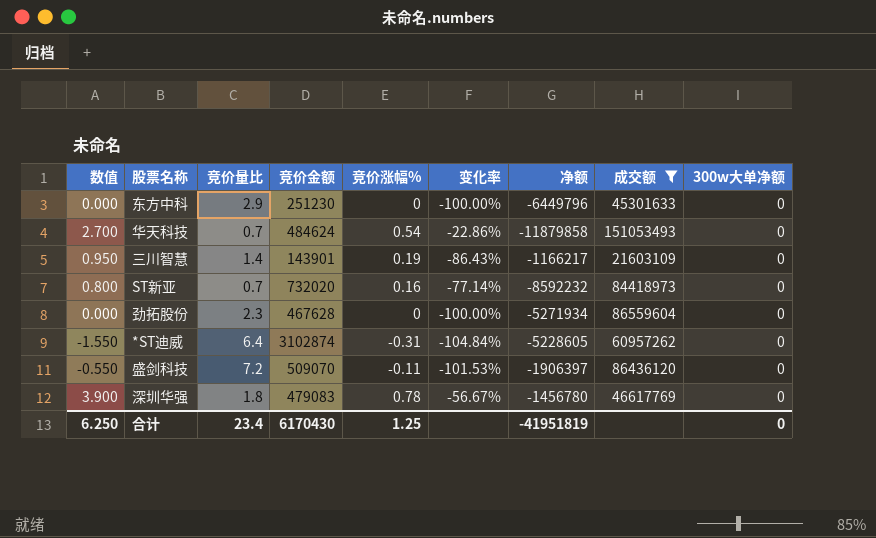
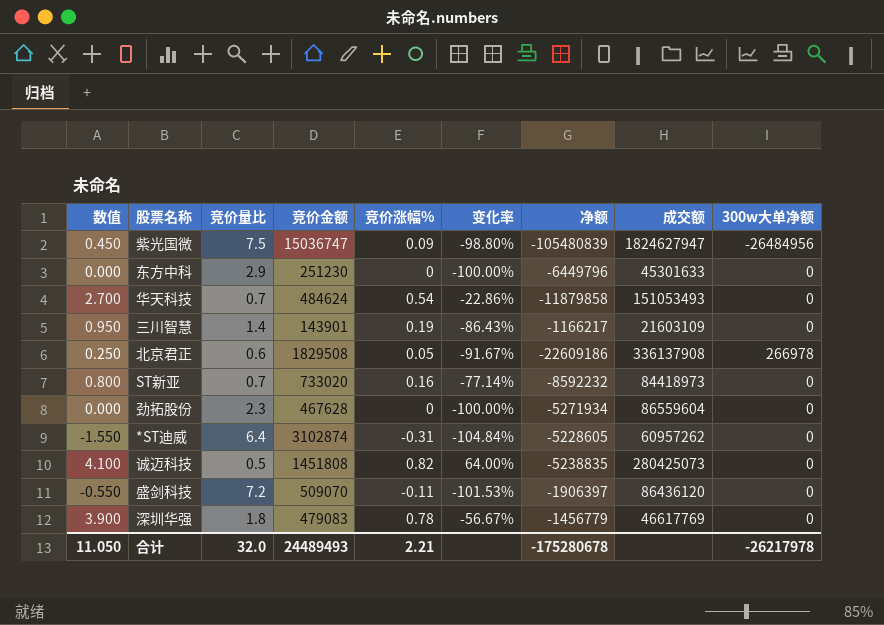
filter: 成交额 <= 151053493 -> none
ST新亚 | 竞价金额: 732020 -> 733020
深圳华强 | 净额: -1456780 -> -1456779
合计 | 数值: 6.250 -> 11.050
合计 | 竞价量比: 23.4 -> 32.0
合计 | 竞价金额: 6170430 -> 24489493
合计 | 竞价涨幅%: 1.25 -> 2.21
合计 | 净额: -41951819 -> -175280678
合计 | 300w大单净额: 0 -> -26217978

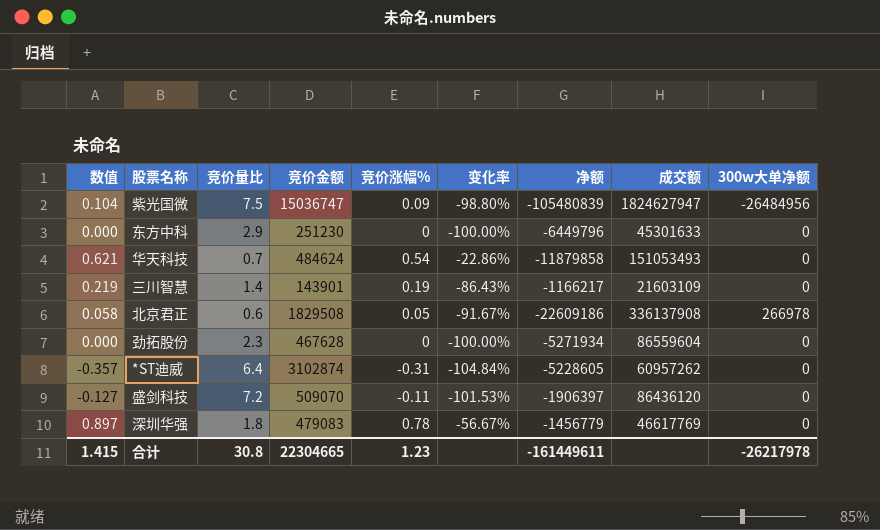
column 数值 | formula: [竞价涨幅%] * 5 -> [竞价涨幅%] * 1.15
row ST新亚: 0.800 | 0.7 | 733020 | 0.16 | -77.14% | -8592232 | 84418973 | 0 -> none
row 诚迈科技: 4.100 | 0.5 | 1451808 | 0.82 | 64.00% | -5238835 | 280425073 | 0 -> none
合计 | 数值: 11.050 -> 1.415
合计 | 竞价量比: 32.0 -> 30.8
合计 | 竞价金额: 24489493 -> 22304665
合计 | 竞价涨幅%: 2.21 -> 1.23
合计 | 净额: -175280678 -> -161449611

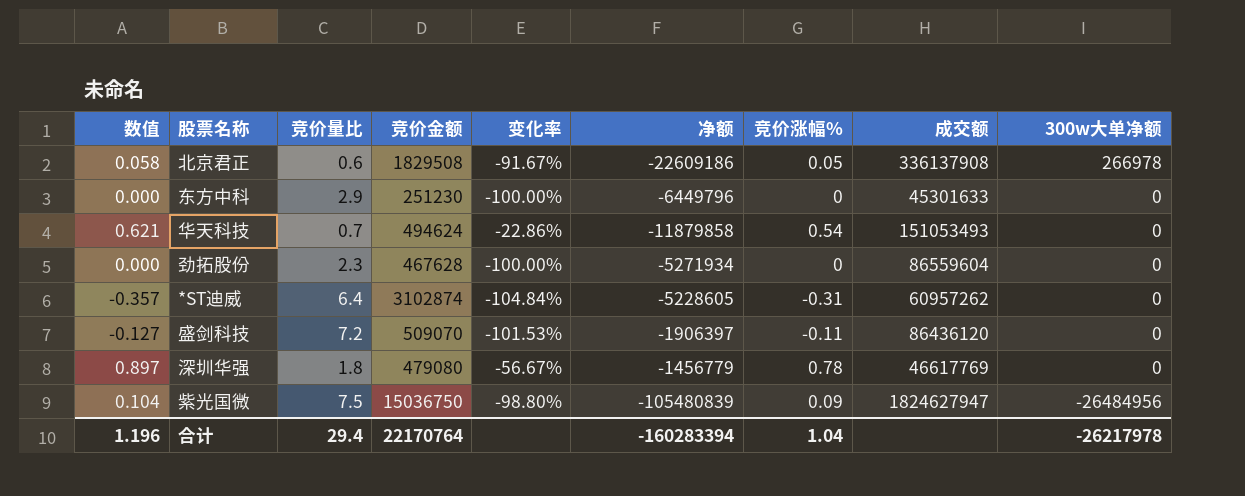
row order: none -> 300w大单净额 descending
column 竞价涨幅% | position: 5 -> 7
row 三川智慧: 0.219 | 1.4 | 143901 | 0.19 | -86.43% | -1166217 | 21603109 | 0 -> none
华天科技 | 竞价金额: 484624 -> 494624
深圳华强 | 竞价金额: 479083 -> 479080
紫光国微 | 竞价金额: 15036747 -> 15036750
合计 | 数值: 1.415 -> 1.196
合计 | 竞价量比: 30.8 -> 29.4
合计 | 竞价金额: 22304665 -> 22170764
合计 | 净额: -161449611 -> -160283394
合计 | 竞价涨幅%: 1.23 -> 1.04

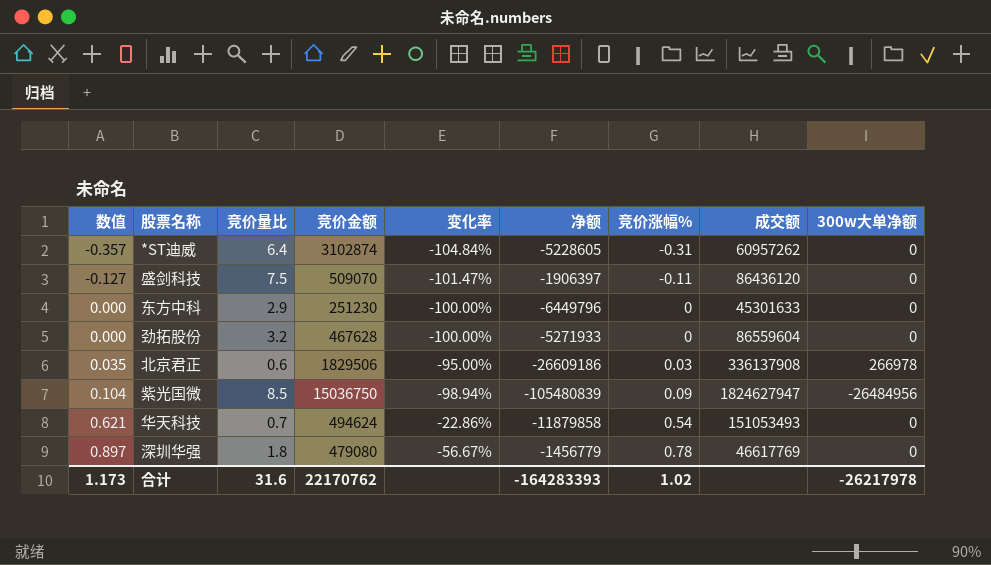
row order: 300w大单净额 descending -> 数值 ascending
盛剑科技 | 竞价量比: 7.2 -> 7.5
盛剑科技 | 变化率: -101.53% -> -101.47%
劲拓股份 | 竞价量比: 2.3 -> 3.2
劲拓股份 | 净额: -5271934 -> -5271933
北京君正 | 数值: 0.058 -> 0.035
北京君正 | 竞价金额: 1829508 -> 1829506
北京君正 | 变化率: -91.67% -> -95.00%
北京君正 | 净额: -22609186 -> -26609186
北京君正 | 竞价涨幅%: 0.05 -> 0.03
紫光国微 | 竞价量比: 7.5 -> 8.5
紫光国微 | 变化率: -98.80% -> -98.94%
合计 | 数值: 1.196 -> 1.173
合计 | 竞价量比: 29.4 -> 31.6
合计 | 竞价金额: 22170764 -> 22170762
合计 | 净额: -160283394 -> -164283393
合计 | 竞价涨幅%: 1.04 -> 1.02

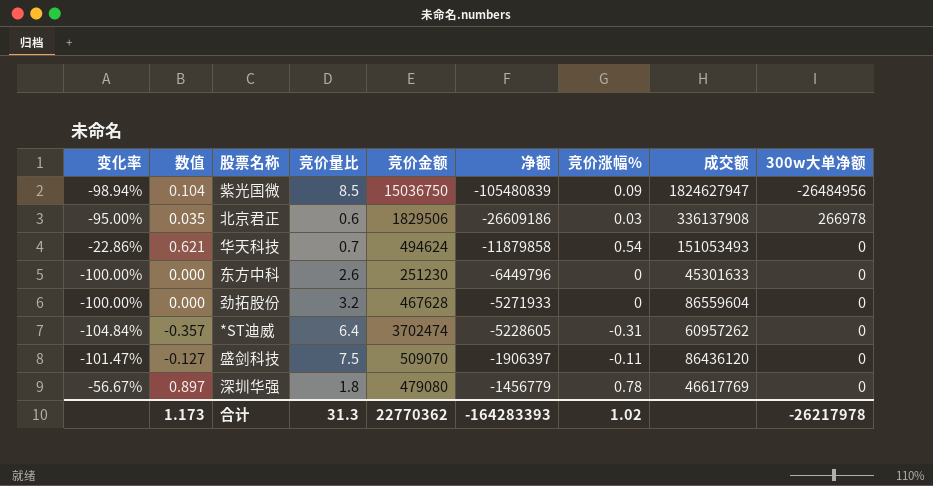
row order: 数值 ascending -> 净额 ascending
column 变化率 | position: 5 -> 1
东方中科 | 竞价量比: 2.9 -> 2.6
*ST迪威 | 竞价金额: 3102874 -> 3702474
合计 | 竞价量比: 31.6 -> 31.3
合计 | 竞价金额: 22170762 -> 22770362

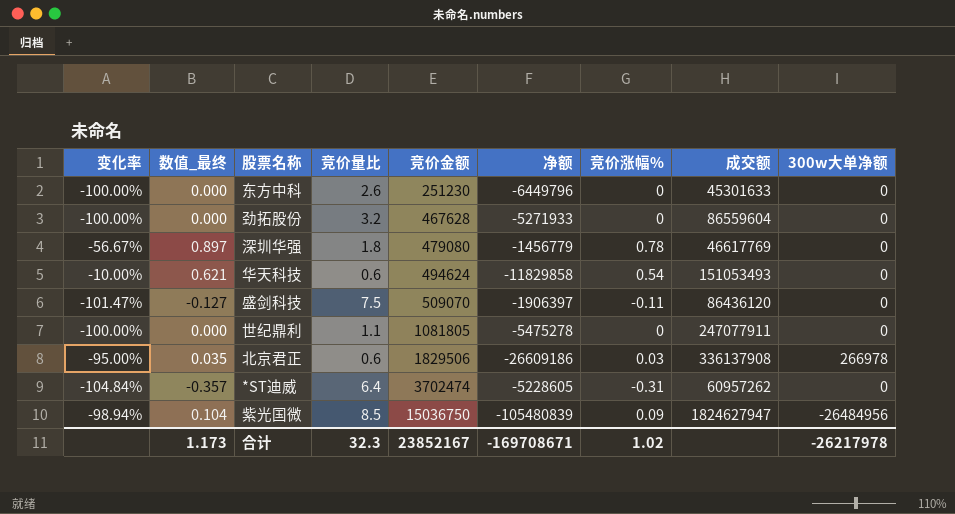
row order: 净额 ascending -> 竞价金额 ascending
column name: 数值 -> 数值_最终
华天科技 | 变化率: -22.86% -> -10.00%
华天科技 | 竞价量比: 0.7 -> 0.6
华天科技 | 净额: -11879858 -> -11829858
row 世纪鼎利: none -> -100.00% | 0.000 | 1.1 | 1081805 | -5475278 | 0 | 247077911 | 0
合计 | 竞价量比: 31.3 -> 32.3
合计 | 竞价金额: 22770362 -> 23852167
合计 | 净额: -164283393 -> -169708671

